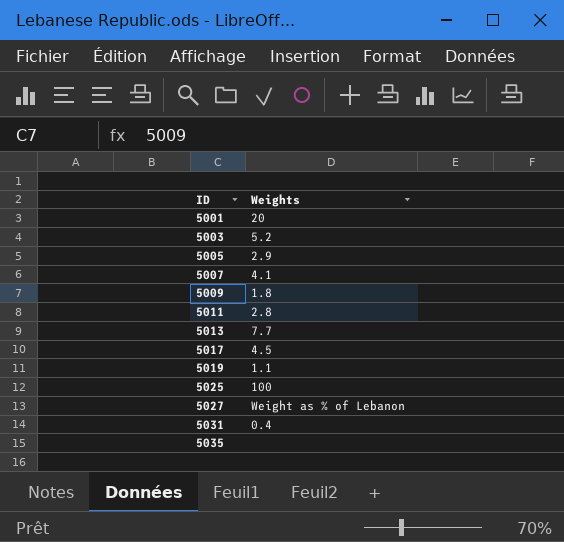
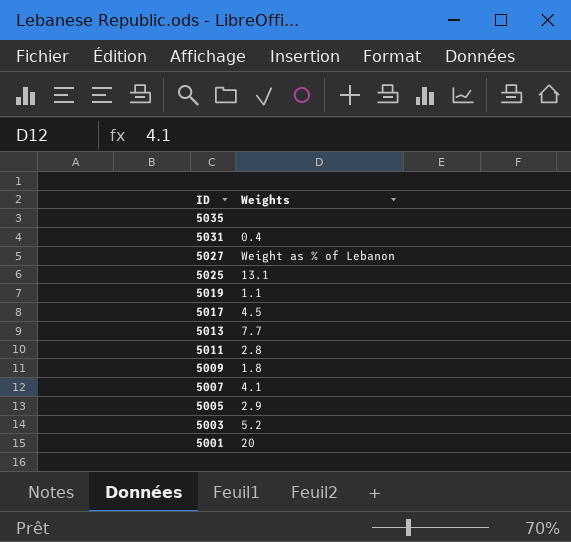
row order: ID ascending -> ID descending
5025 | Weights: 100 -> 13.1

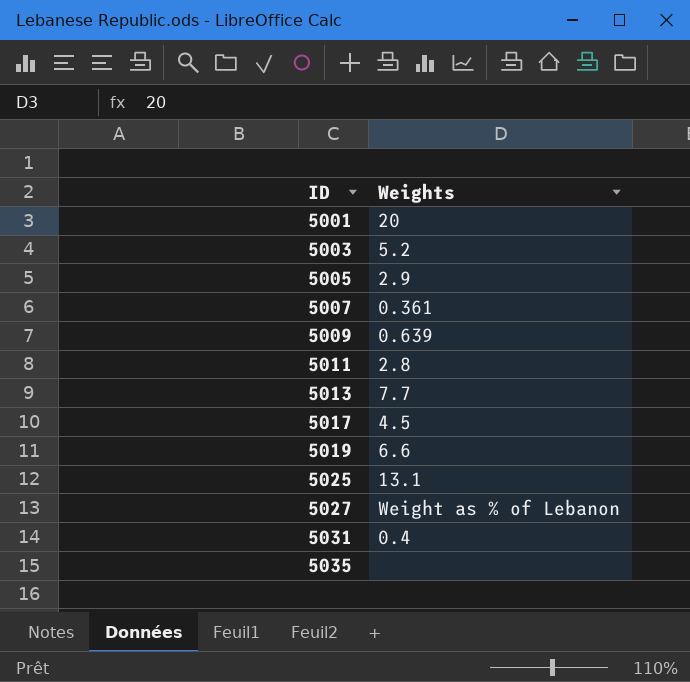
row order: ID descending -> ID ascending
5007 | Weights: 4.1 -> 0.361
5009 | Weights: 1.8 -> 0.639
5019 | Weights: 1.1 -> 6.6

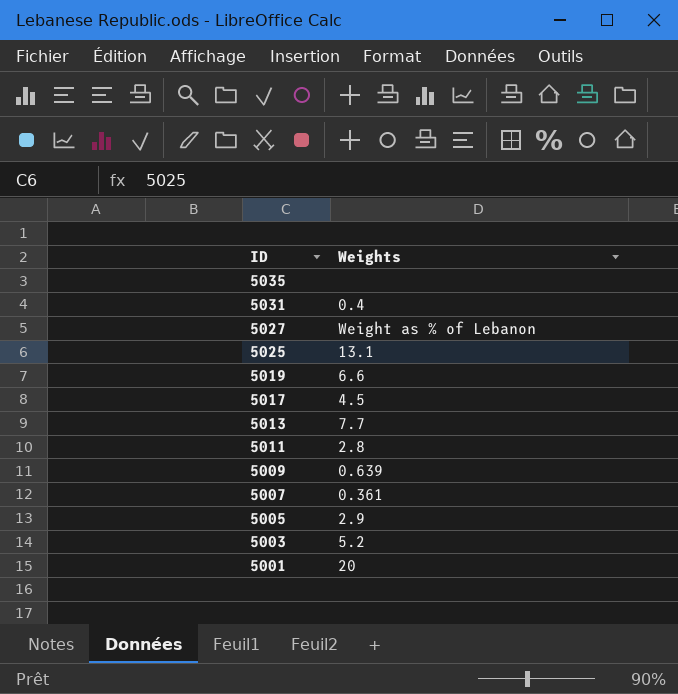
row order: ID ascending -> ID descending

